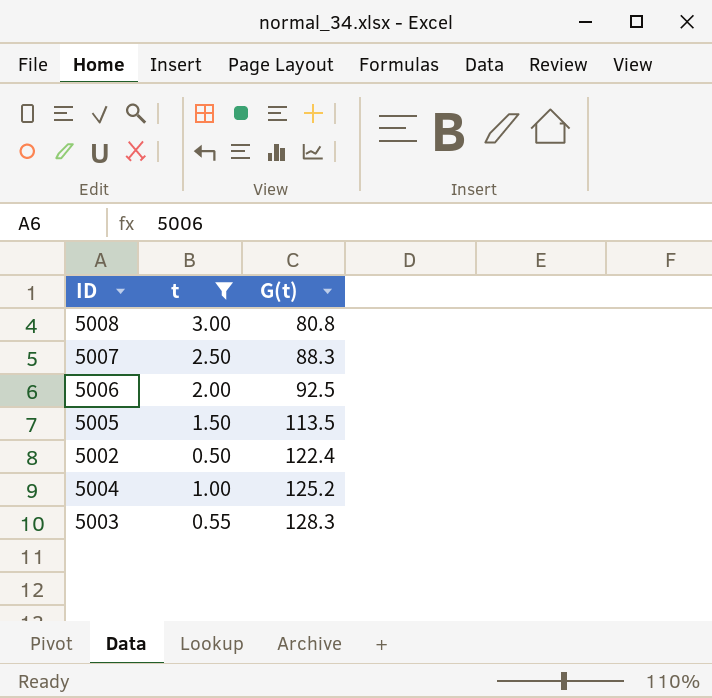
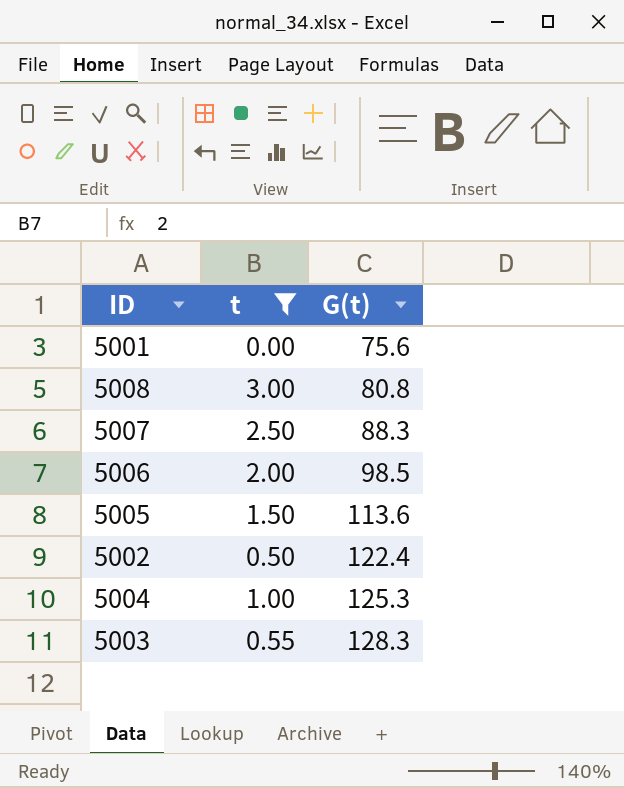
row 5001: none -> 0.00 | 75.6
5006 | G(t): 92.5 -> 98.5
5005 | G(t): 113.5 -> 113.6
5004 | G(t): 125.2 -> 125.3

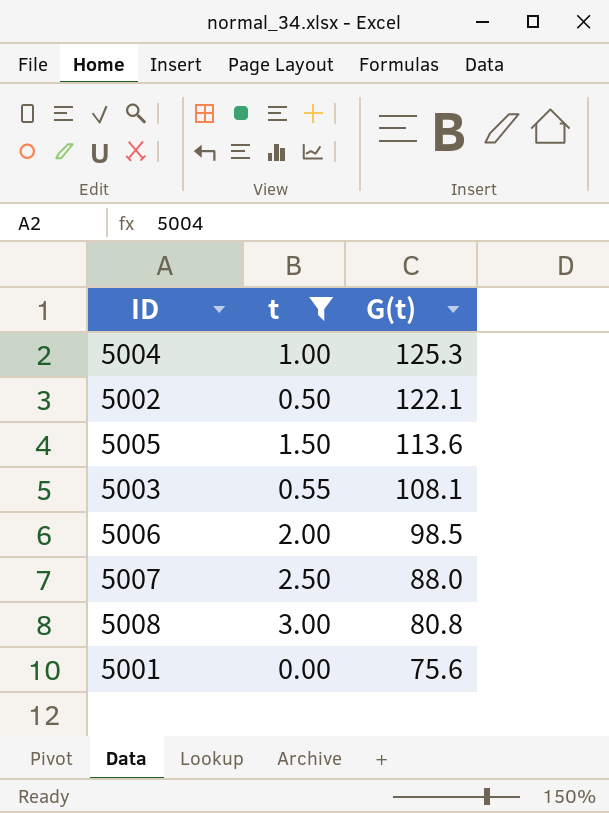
row order: G(t) ascending -> G(t) descending
5002 | G(t): 122.4 -> 122.1
5003 | G(t): 128.3 -> 108.1
5007 | G(t): 88.3 -> 88.0

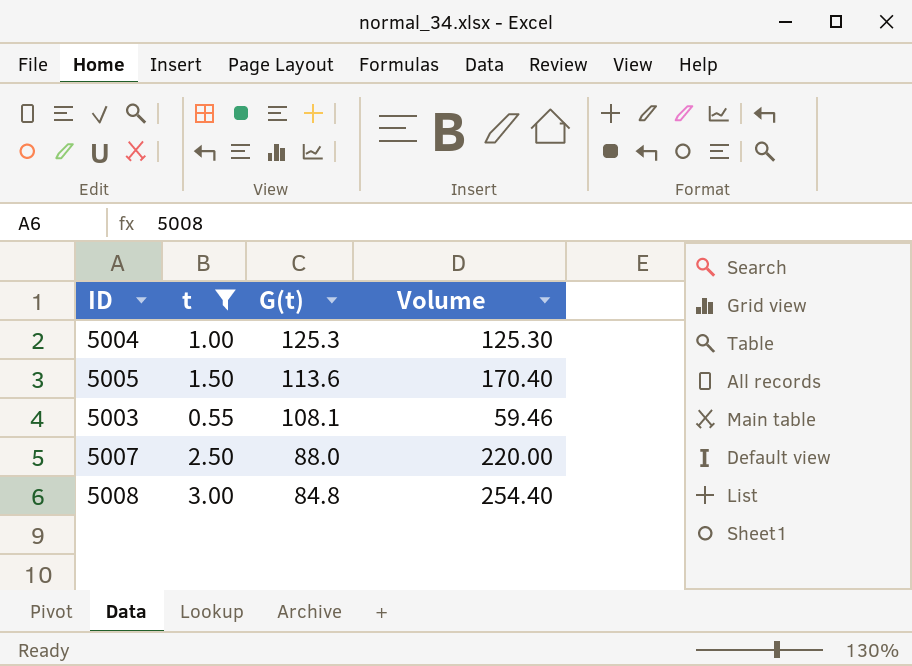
column Volume | formula: none -> [t] * [G(t)]
row 5002: 0.50 | 122.1 -> none
row 5006: 2.00 | 98.5 -> none
row 5001: 0.00 | 75.6 -> none
5008 | G(t): 80.8 -> 84.8

